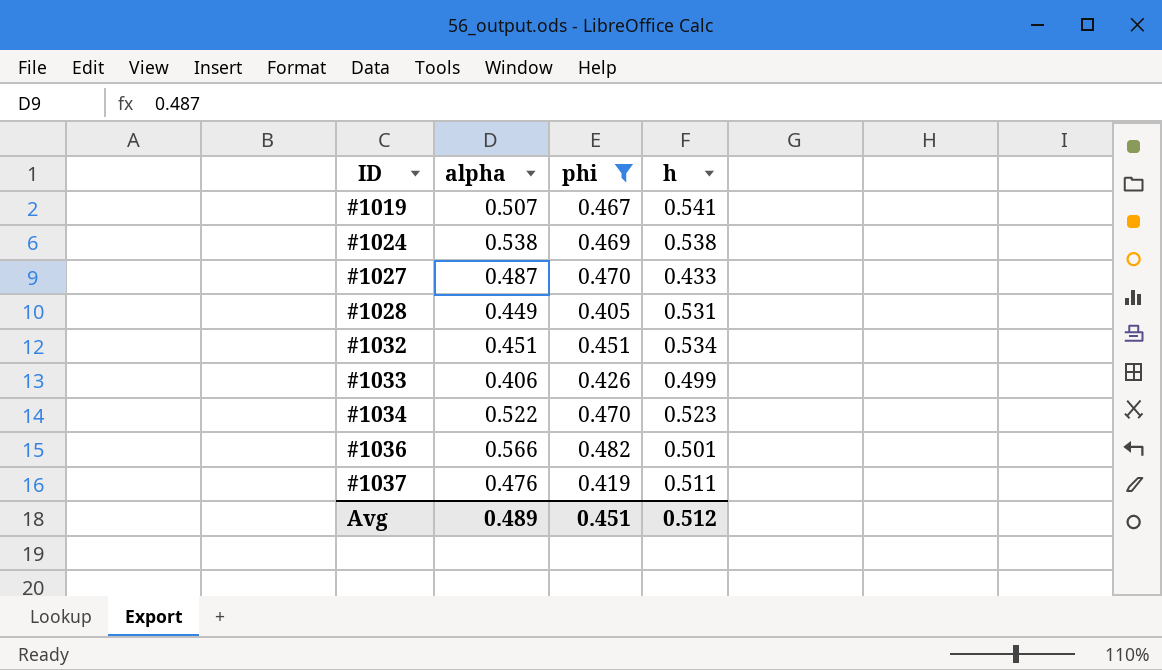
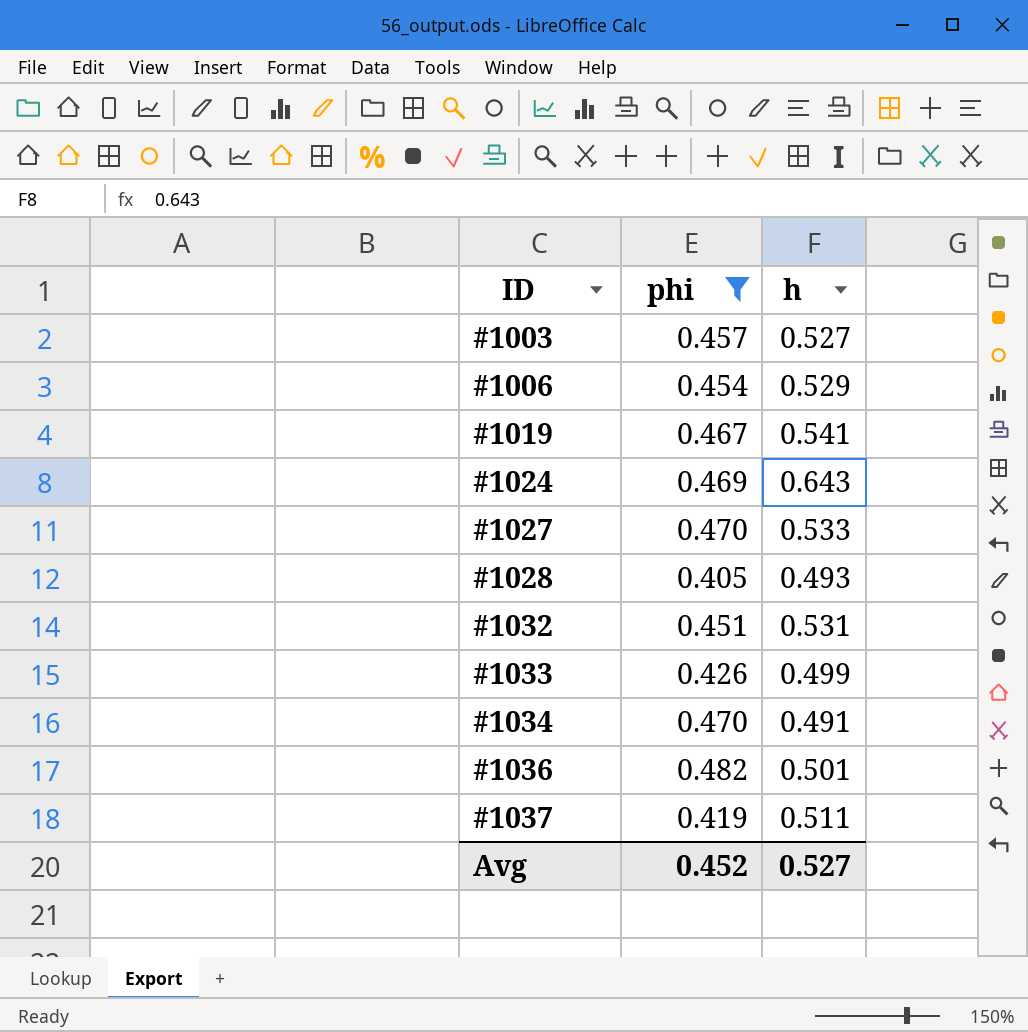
column alpha | position: 2 -> none
row #1003: none -> 0.457 | 0.527
row #1006: none -> 0.454 | 0.529
#1024 | h: 0.538 -> 0.643
#1027 | h: 0.433 -> 0.533
#1028 | h: 0.531 -> 0.493
#1032 | h: 0.534 -> 0.531
#1034 | h: 0.523 -> 0.491
Avg | phi: 0.451 -> 0.452
Avg | h: 0.512 -> 0.527

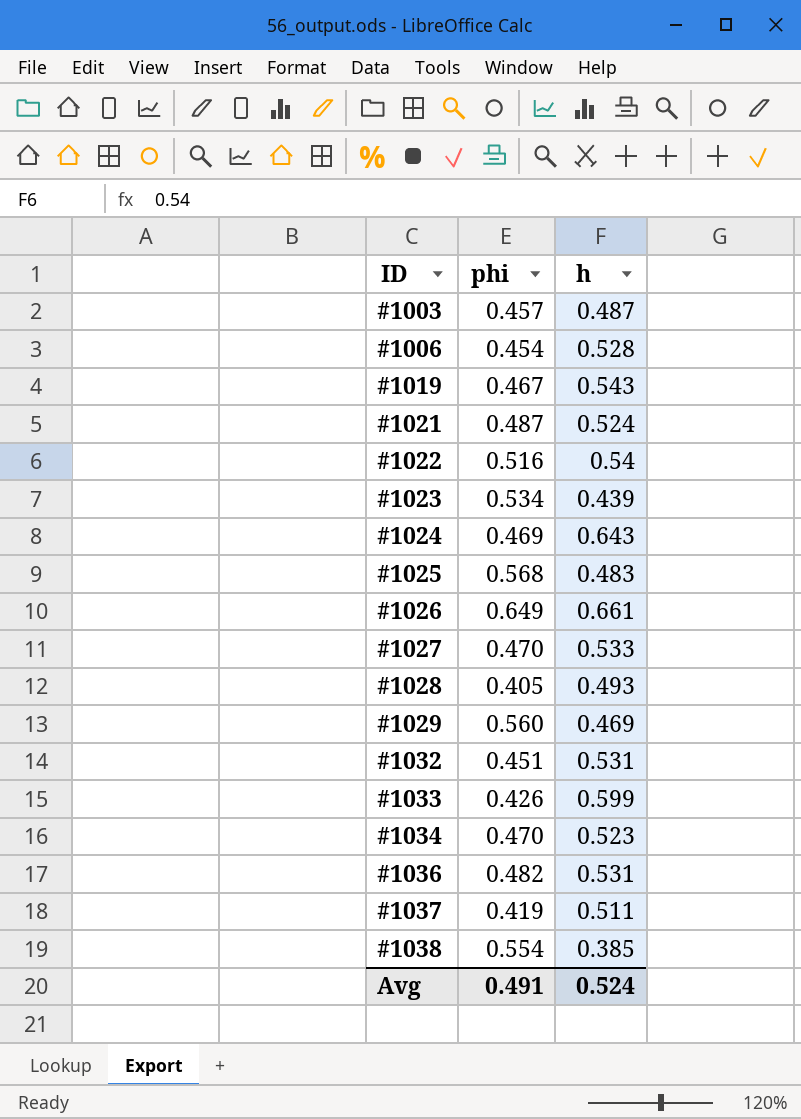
filter: phi <= 0.482 -> none
#1003 | h: 0.527 -> 0.487
#1006 | h: 0.529 -> 0.528
#1019 | h: 0.541 -> 0.543
#1033 | h: 0.499 -> 0.599
#1034 | h: 0.491 -> 0.523
#1036 | h: 0.501 -> 0.531
Avg | phi: 0.452 -> 0.491
Avg | h: 0.527 -> 0.524

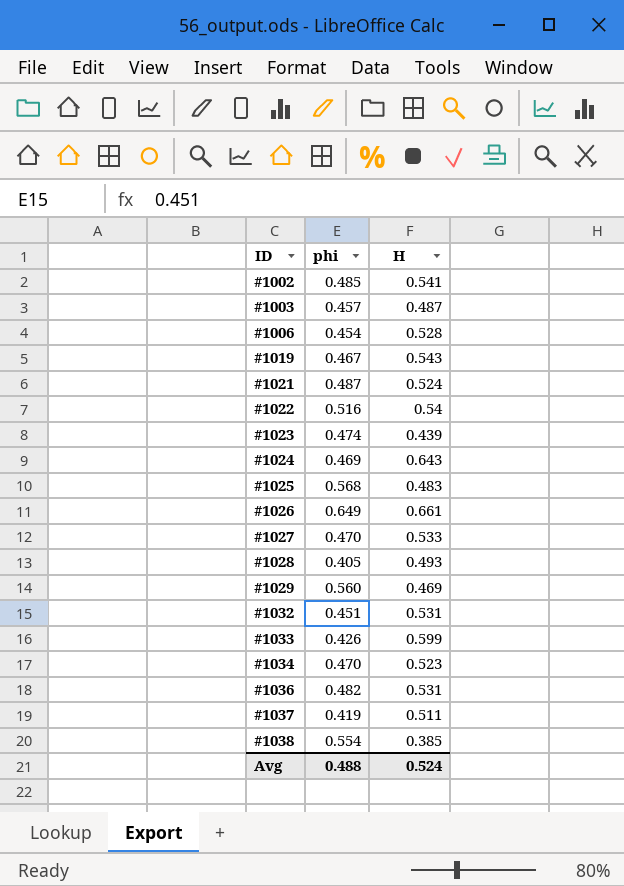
column name: h -> H
row #1002: none -> 0.485 | 0.541
#1023 | phi: 0.534 -> 0.474
Avg | phi: 0.491 -> 0.488

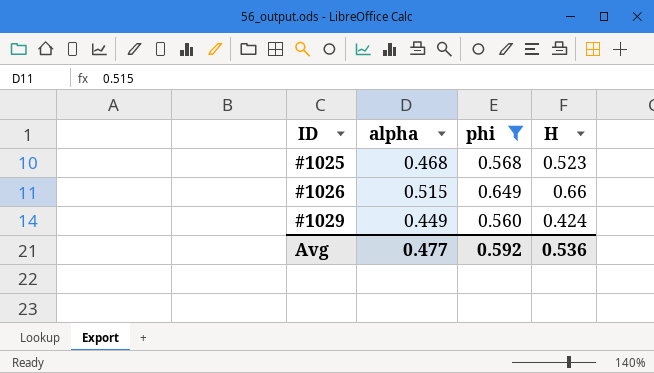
filter: none -> phi >= 0.560
column alpha | position: none -> 2
#1025 | H: 0.483 -> 0.523
#1026 | H: 0.661 -> 0.66
#1029 | H: 0.469 -> 0.424
Avg | phi: 0.488 -> 0.592
Avg | H: 0.524 -> 0.536

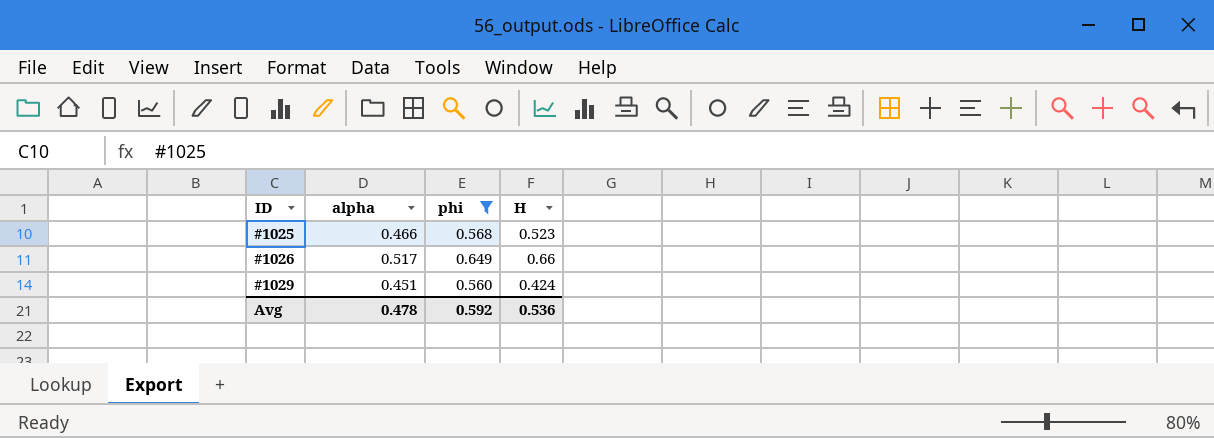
#1025 | alpha: 0.468 -> 0.466
#1026 | alpha: 0.515 -> 0.517
#1029 | alpha: 0.449 -> 0.451
Avg | alpha: 0.477 -> 0.478

